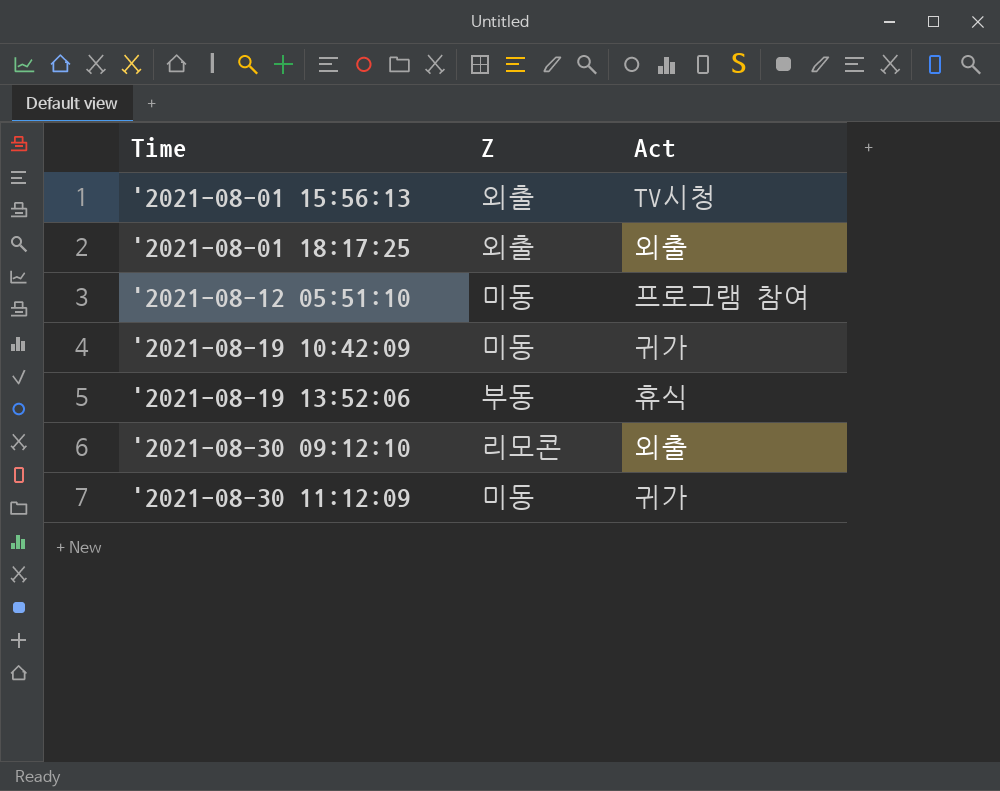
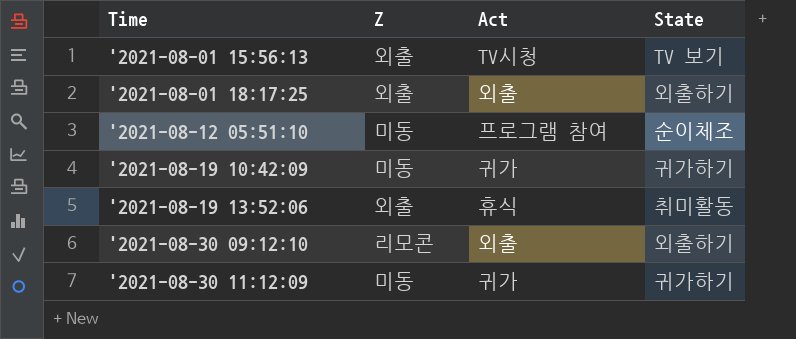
column State | position: none -> 4
'2021-08-19 13:52:06 | Z: 부동 -> 외출

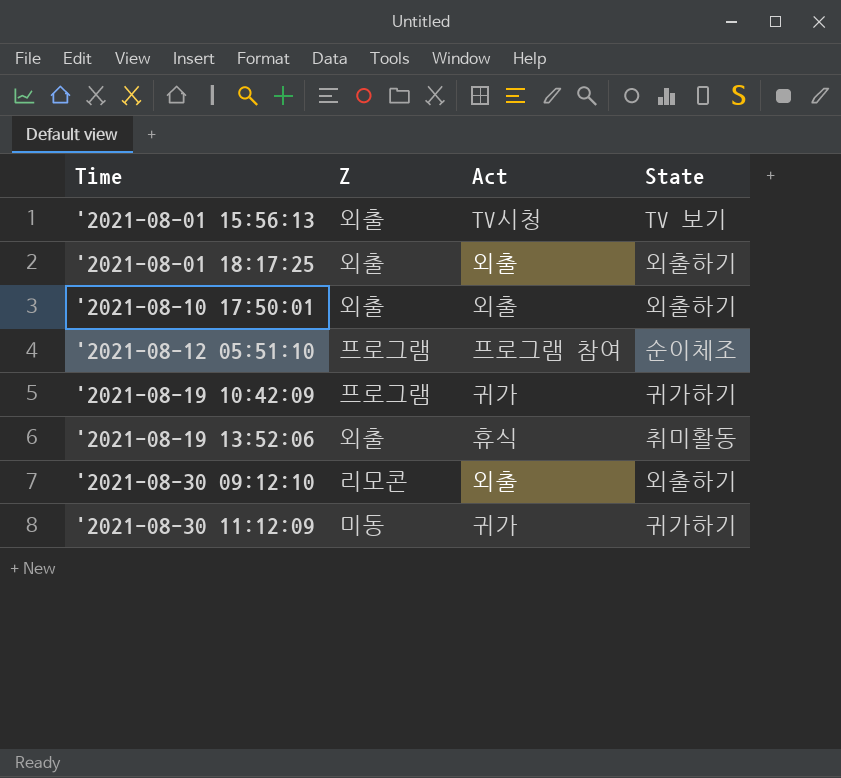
row '2021-08-10 17:50:01: none -> 외출 | 외출 | 외출하기
'2021-08-12 05:51:10 | Z: 미동 -> 프로그램
'2021-08-19 10:42:09 | Z: 미동 -> 프로그램

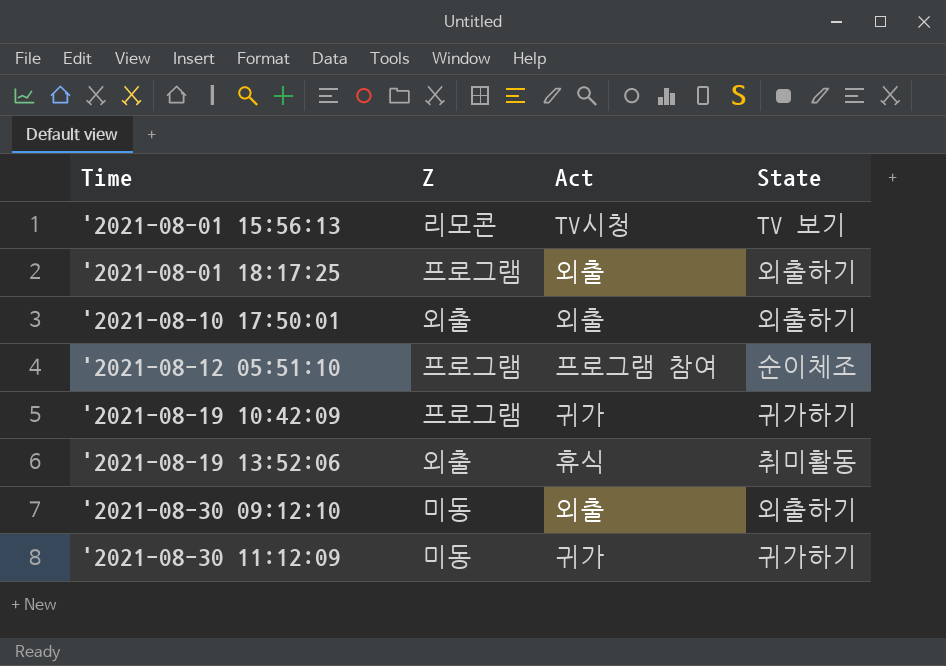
'2021-08-01 15:56:13 | Z: 외출 -> 리모콘
'2021-08-01 18:17:25 | Z: 외출 -> 프로그램
'2021-08-30 09:12:10 | Z: 리모콘 -> 미동

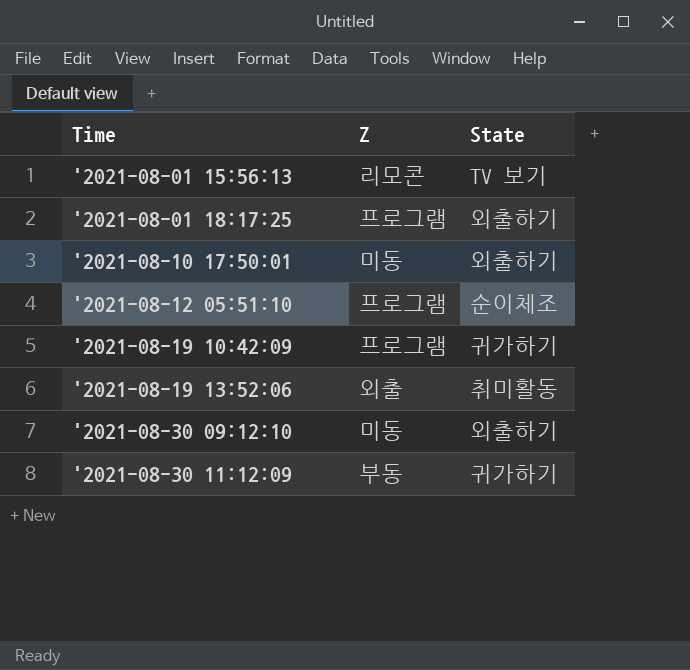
column Act | position: 3 -> none
'2021-08-10 17:50:01 | Z: 외출 -> 미동
'2021-08-30 11:12:09 | Z: 미동 -> 부동

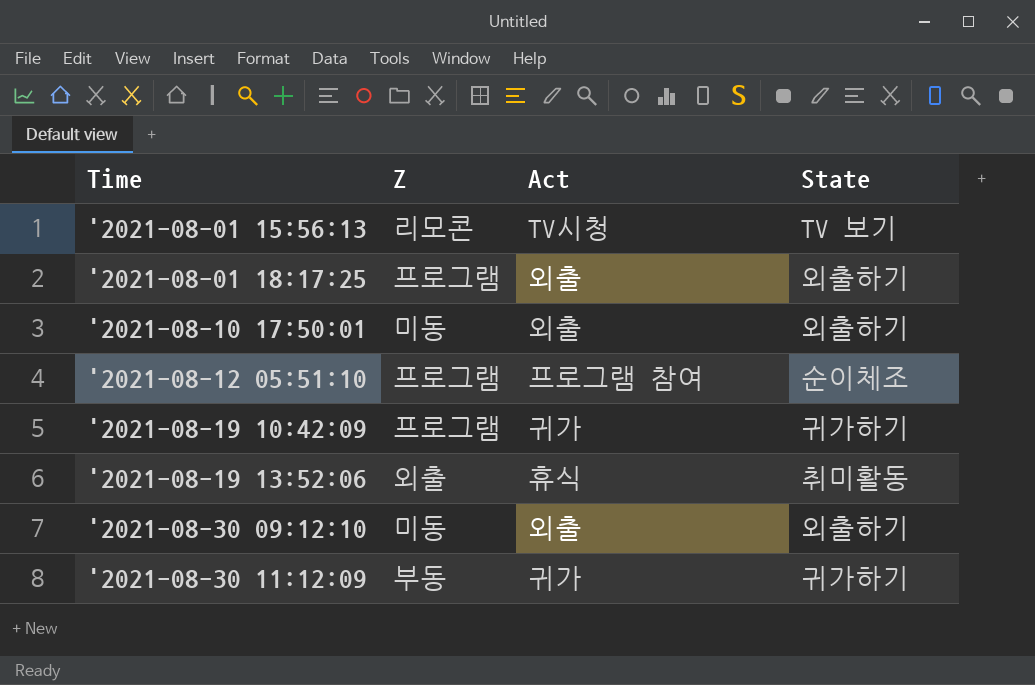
column Act | position: none -> 3

